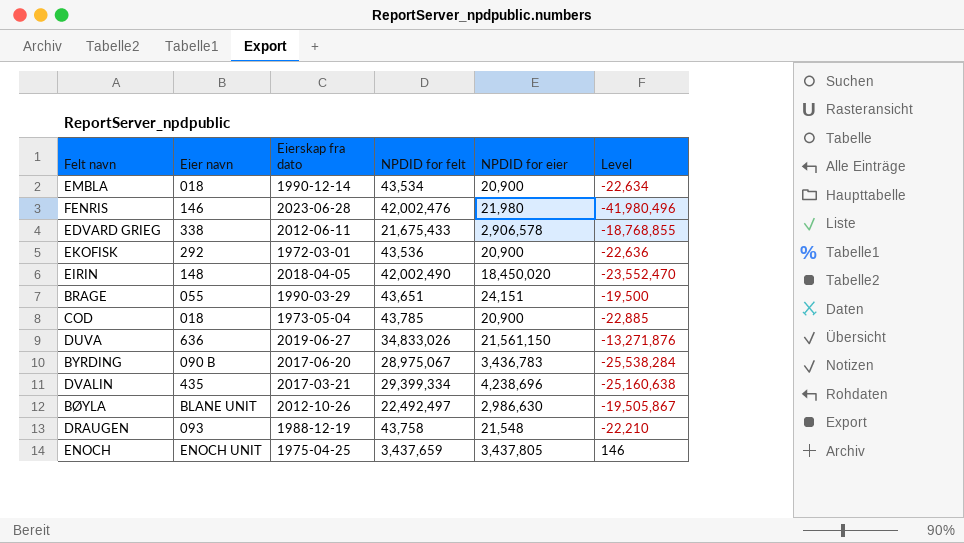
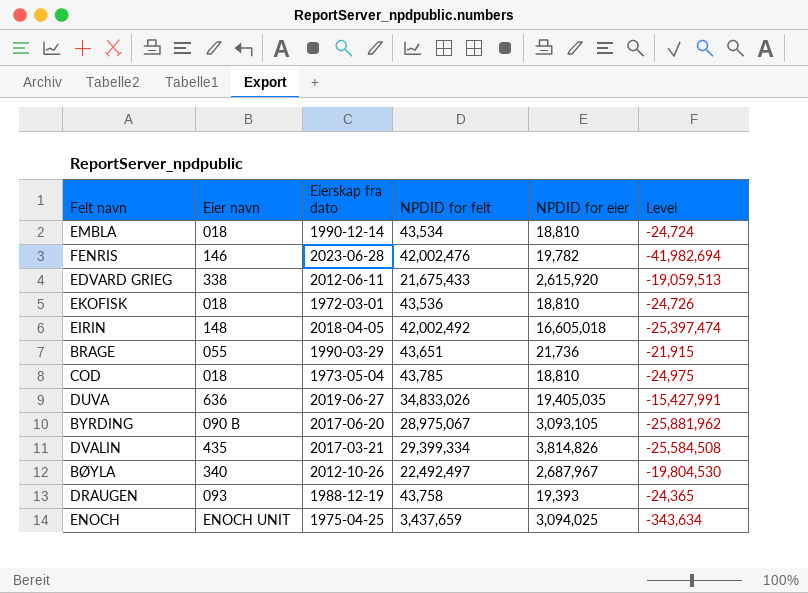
EMBLA | NPDID for eier: 20,900 -> 18,810
EMBLA | Level: -22,634 -> -24,724
FENRIS | NPDID for eier: 21,980 -> 19,782
FENRIS | Level: -41,980,496 -> -41,982,694
EDVARD GRIEG | NPDID for eier: 2,906,578 -> 2,615,920
EDVARD GRIEG | Level: -18,768,855 -> -19,059,513
EKOFISK | Eier navn: 292 -> 018
EKOFISK | NPDID for eier: 20,900 -> 18,810
EKOFISK | Level: -22,636 -> -24,726
EIRIN | NPDID for felt: 42,002,490 -> 42,002,492
EIRIN | NPDID for eier: 18,450,020 -> 16,605,018
EIRIN | Level: -23,552,470 -> -25,397,474
BRAGE | NPDID for eier: 24,151 -> 21,736
BRAGE | Level: -19,500 -> -21,915
COD | NPDID for eier: 20,900 -> 18,810
COD | Level: -22,885 -> -24,975
DUVA | NPDID for eier: 21,561,150 -> 19,405,035
DUVA | Level: -13,271,876 -> -15,427,991
BYRDING | NPDID for eier: 3,436,783 -> 3,093,105
BYRDING | Level: -25,538,284 -> -25,881,962
DVALIN | NPDID for eier: 4,238,696 -> 3,814,826
DVALIN | Level: -25,160,638 -> -25,584,508
BØYLA | Eier navn: BLANE UNIT -> 340
BØYLA | NPDID for eier: 2,986,630 -> 2,687,967
BØYLA | Level: -19,505,867 -> -19,804,530
DRAUGEN | NPDID for eier: 21,548 -> 19,393
DRAUGEN | Level: -22,210 -> -24,365
ENOCH | NPDID for eier: 3,437,805 -> 3,094,025
ENOCH | Level: 146 -> -343,634

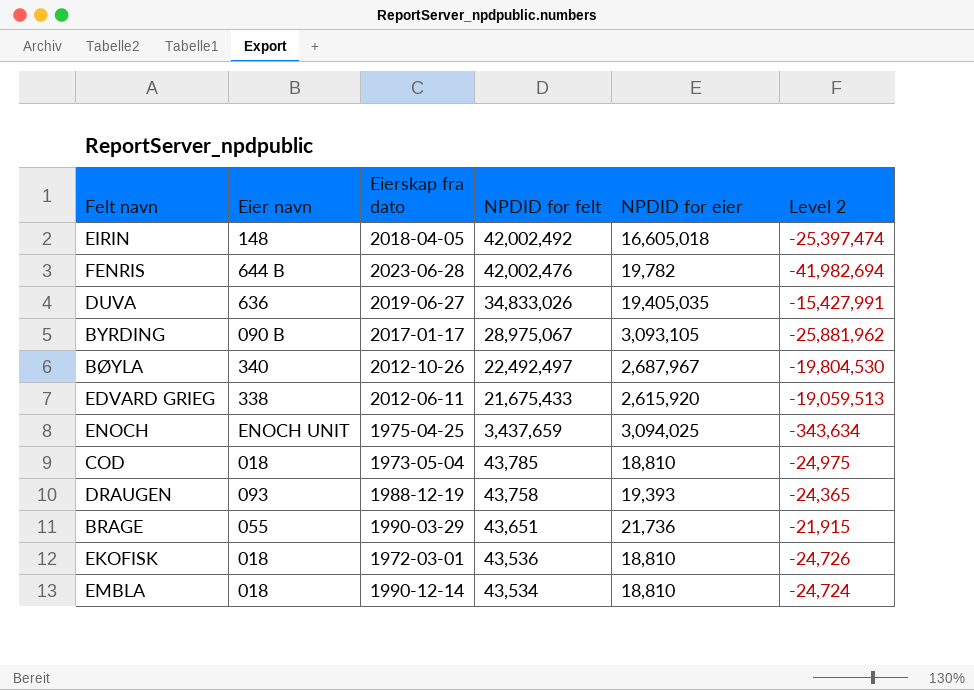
row order: none -> NPDID for felt descending
column name: Level -> Level 2
row DVALIN: 435 | 2017-03-21 | 29,399,334 | 3,814,826 | -25,584,508 -> none
FENRIS | Eier navn: 146 -> 644 B
BYRDING | Eierskap fra dato: 2017-06-20 -> 2017-01-17

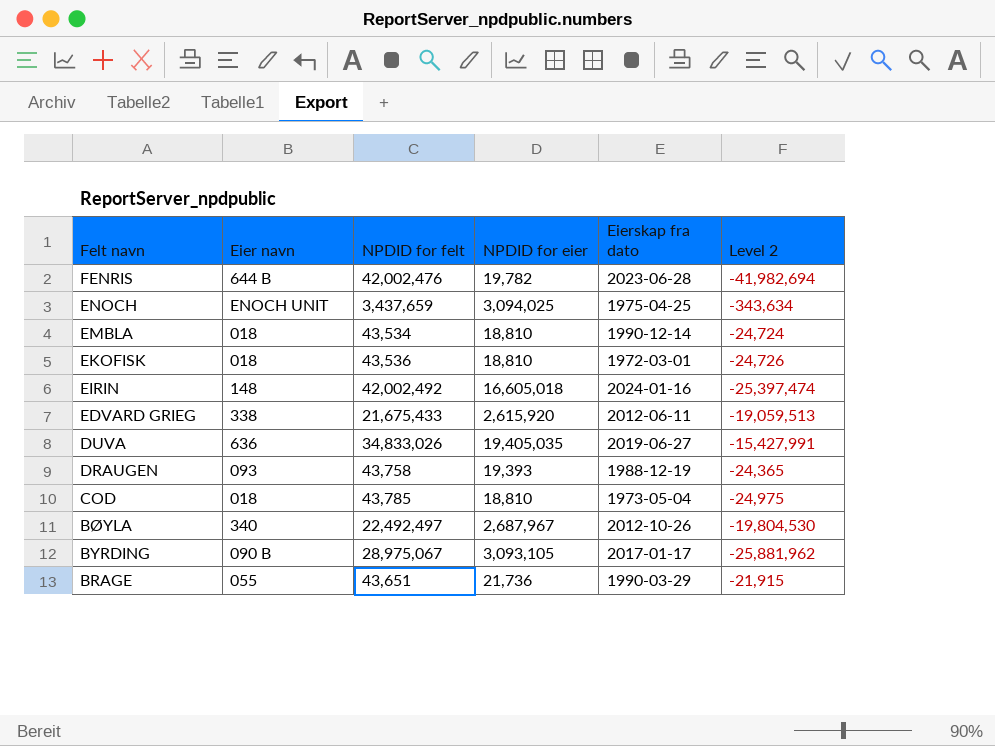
row order: NPDID for felt descending -> Felt navn descending
column Eierskap fra dato | position: 3 -> 5
EIRIN | Eierskap fra dato: 2018-04-05 -> 2024-01-16

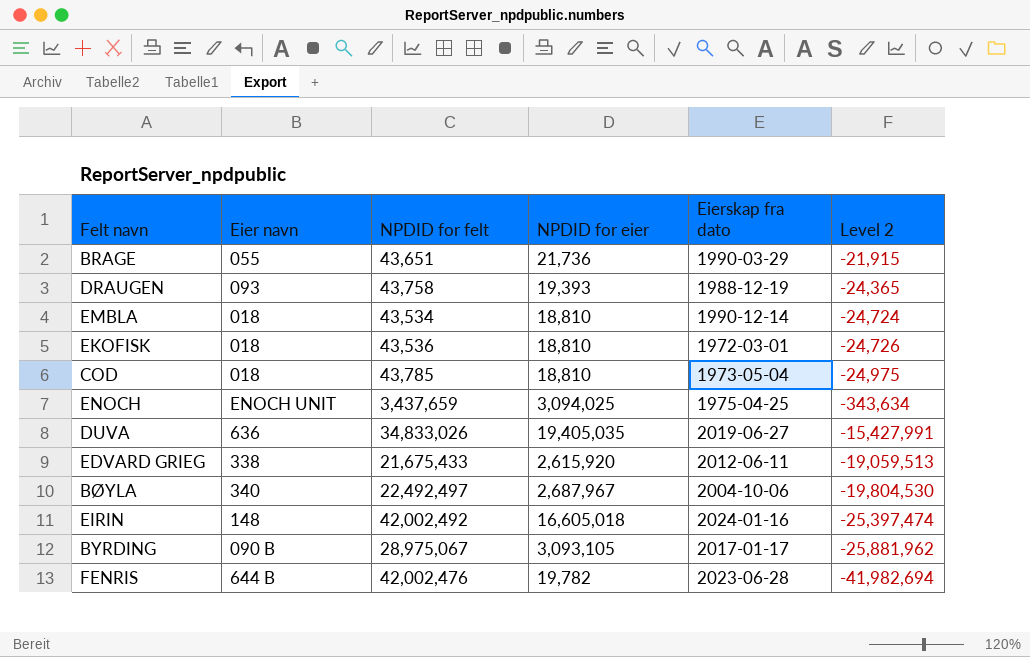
row order: Felt navn descending -> Level 2 descending
BØYLA | Eierskap fra dato: 2012-10-26 -> 2004-10-06

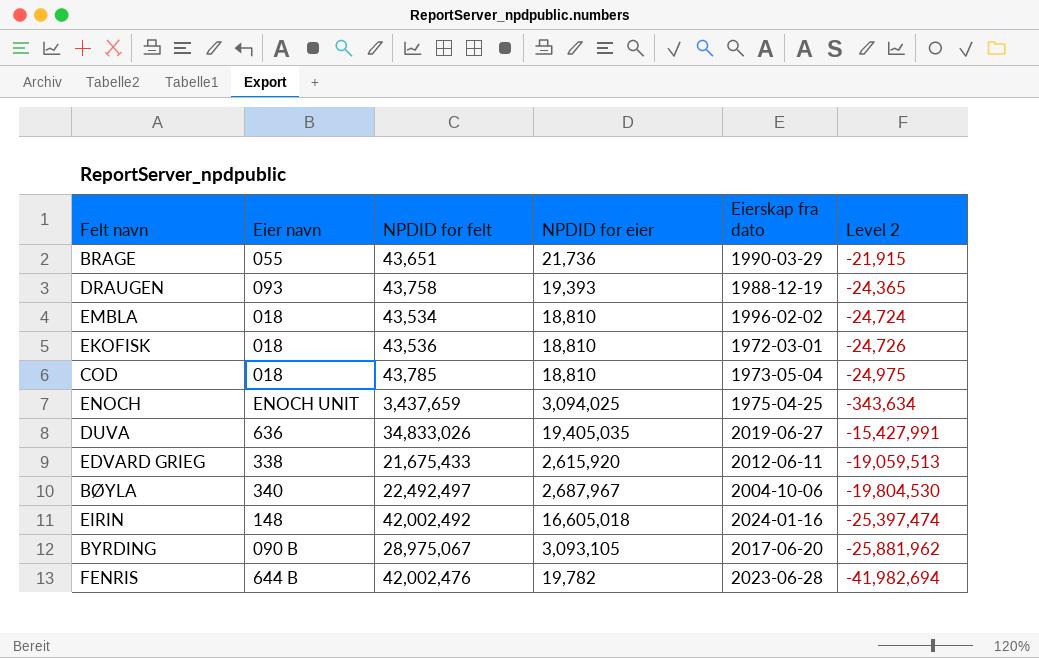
EMBLA | Eierskap fra dato: 1990-12-14 -> 1996-02-02
BYRDING | Eierskap fra dato: 2017-01-17 -> 2017-06-20

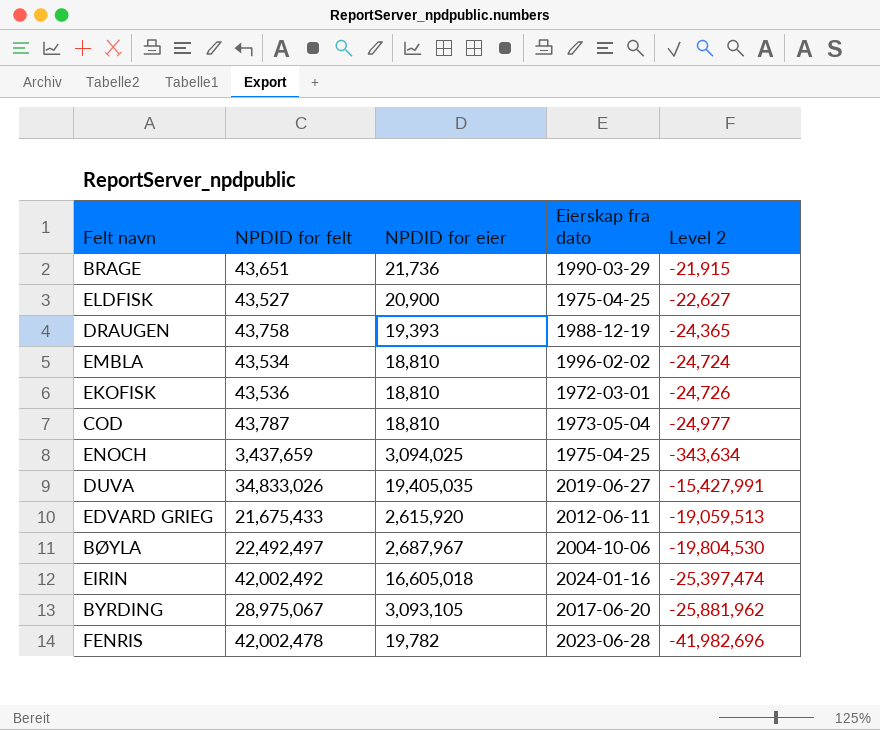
column Eier navn | position: 2 -> none
row ELDFISK: none -> 43,527 | 20,900 | 1975-04-25 | -22,627
COD | NPDID for felt: 43,785 -> 43,787
COD | Level 2: -24,975 -> -24,977
FENRIS | NPDID for felt: 42,002,476 -> 42,002,478
FENRIS | Level 2: -41,982,694 -> -41,982,696

